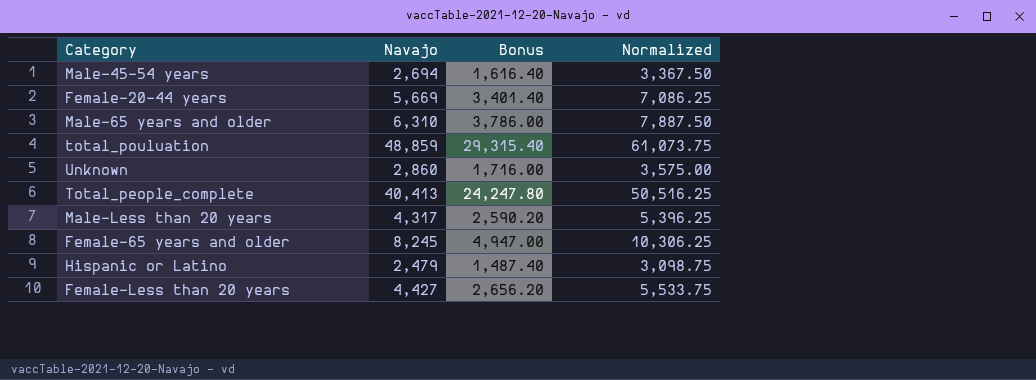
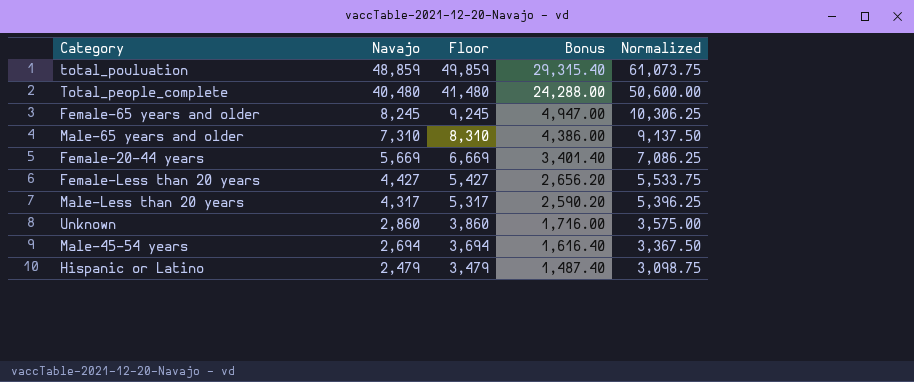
row order: none -> Navajo descending
column Floor | formula: none -> [Navajo] + 1000
Total_people_complete | Navajo: 40,413 -> 40,480
Total_people_complete | Bonus: 24,247.80 -> 24,288.00
Total_people_complete | Normalized: 50,516.25 -> 50,600.00
Male-65 years and older | Navajo: 6,310 -> 7,310
Male-65 years and older | Bonus: 3,786.00 -> 4,386.00
Male-65 years and older | Normalized: 7,887.50 -> 9,137.50

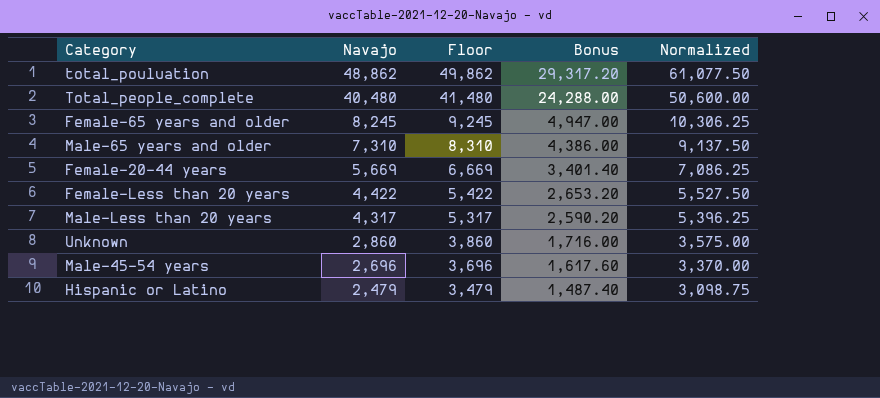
total_pouluation | Navajo: 48,859 -> 48,862
total_pouluation | Floor: 49,859 -> 49,862
total_pouluation | Bonus: 29,315.40 -> 29,317.20
total_pouluation | Normalized: 61,073.75 -> 61,077.50
Female-Less than 20 years | Navajo: 4,427 -> 4,422
Female-Less than 20 years | Floor: 5,427 -> 5,422
Female-Less than 20 years | Bonus: 2,656.20 -> 2,653.20
Female-Less than 20 years | Normalized: 5,533.75 -> 5,527.50
Male-45-54 years | Navajo: 2,694 -> 2,696
Male-45-54 years | Floor: 3,694 -> 3,696
Male-45-54 years | Bonus: 1,616.40 -> 1,617.60
Male-45-54 years | Normalized: 3,367.50 -> 3,370.00

